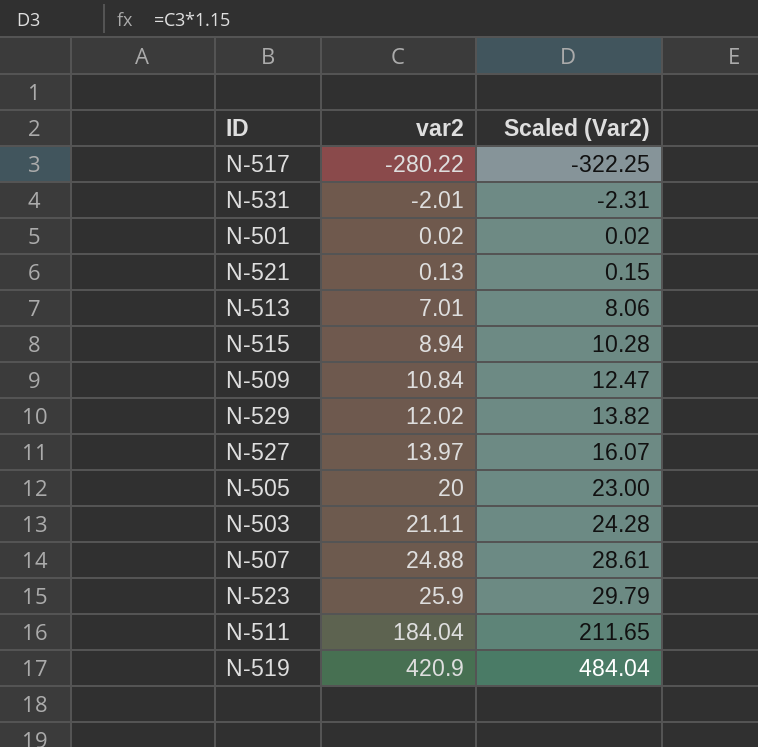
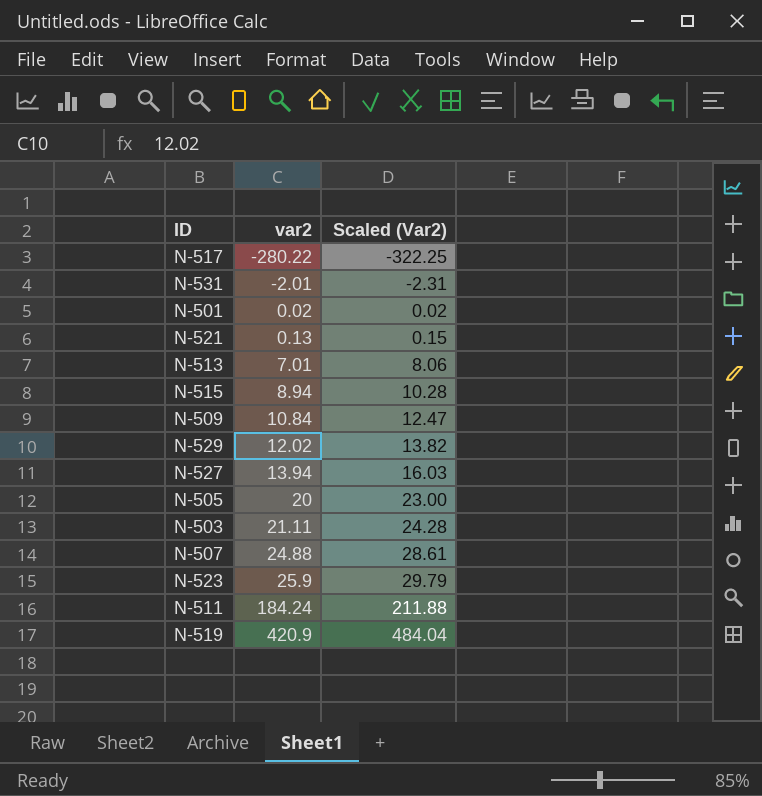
N-527 | var2: 13.97 -> 13.94
N-527 | Scaled (Var2): 16.07 -> 16.03
N-511 | var2: 184.04 -> 184.24
N-511 | Scaled (Var2): 211.65 -> 211.88

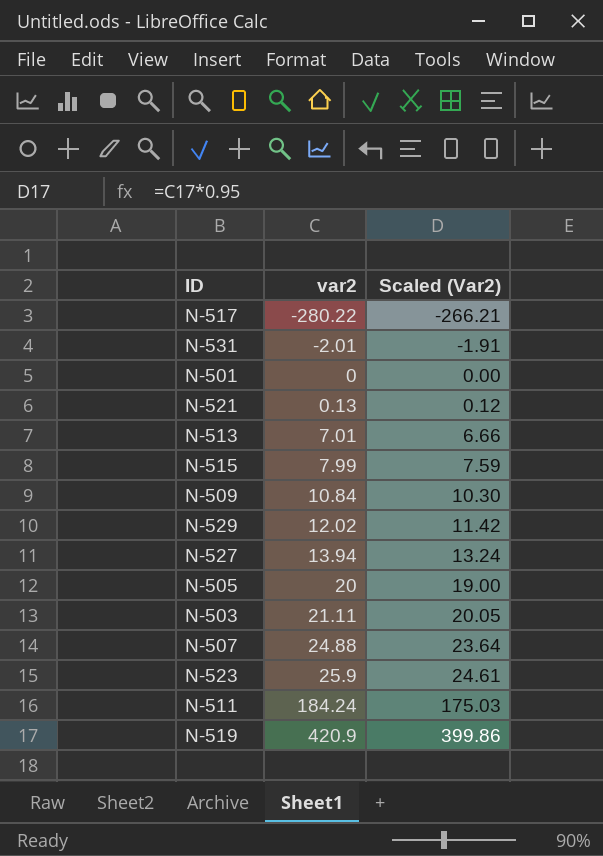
column Scaled (Var2) | formula: [var2] * 1.15 -> [var2] * 0.95
N-501 | var2: 0.02 -> 0
N-515 | var2: 8.94 -> 7.99

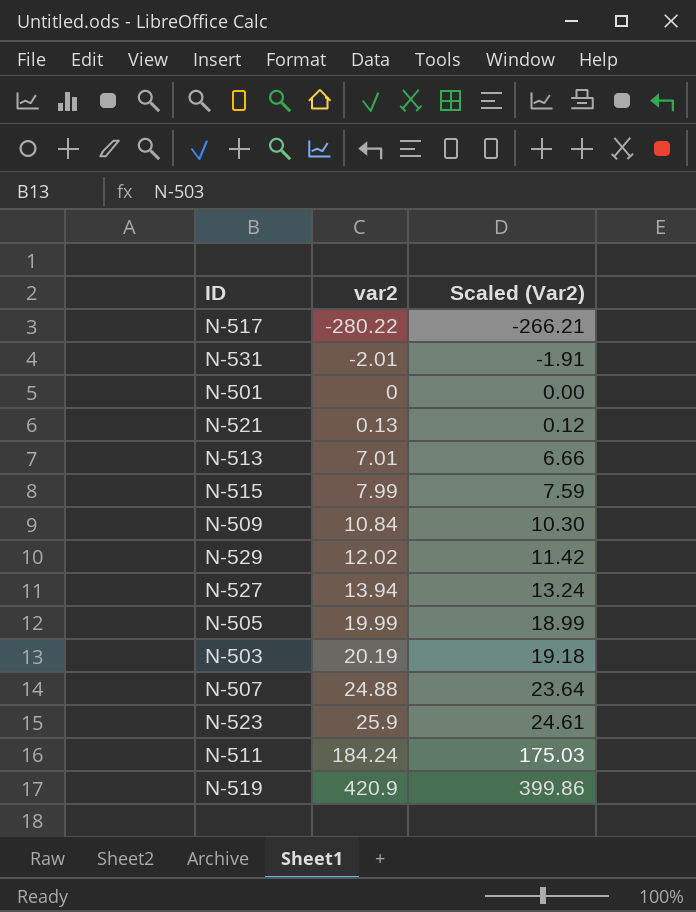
N-505 | var2: 20 -> 19.99
N-505 | Scaled (Var2): 19.00 -> 18.99
N-503 | var2: 21.11 -> 20.19
N-503 | Scaled (Var2): 20.05 -> 19.18

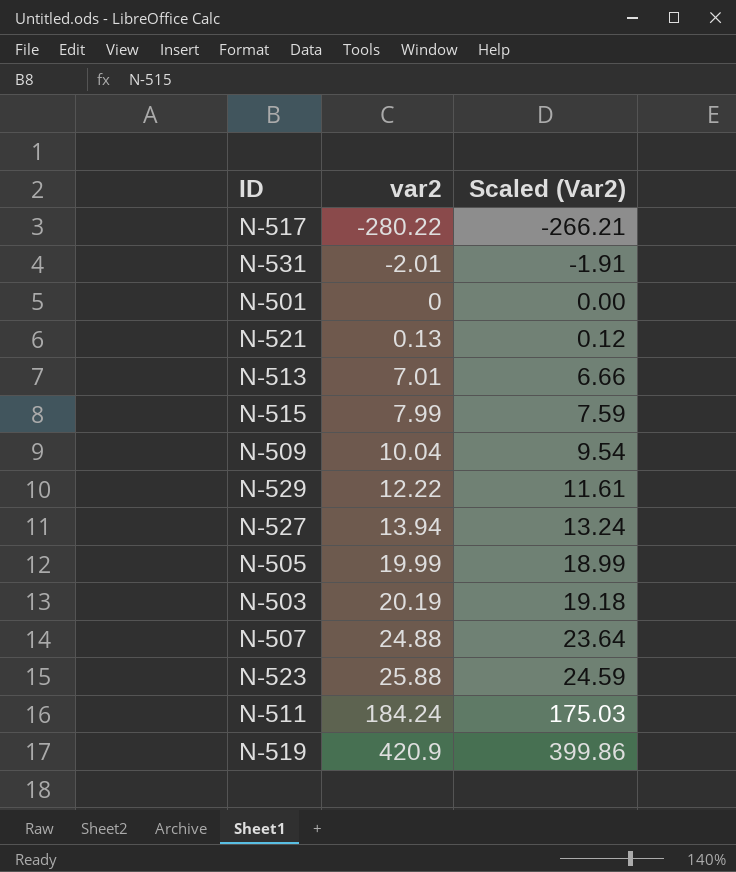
N-509 | var2: 10.84 -> 10.04
N-509 | Scaled (Var2): 10.30 -> 9.54
N-529 | var2: 12.02 -> 12.22
N-529 | Scaled (Var2): 11.42 -> 11.61
N-523 | var2: 25.9 -> 25.88
N-523 | Scaled (Var2): 24.61 -> 24.59

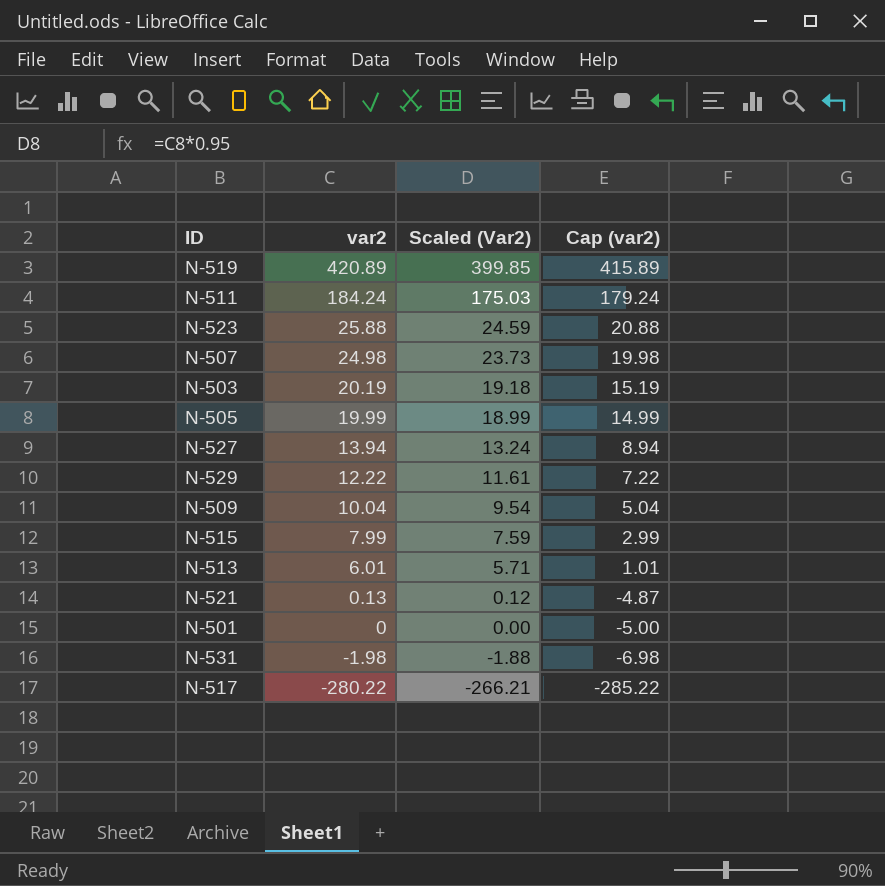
row order: var2 ascending -> var2 descending
column Cap (var2) | formula: none -> [var2] - 5
N-519 | var2: 420.9 -> 420.89
N-519 | Scaled (Var2): 399.86 -> 399.85
N-507 | var2: 24.88 -> 24.98
N-507 | Scaled (Var2): 23.64 -> 23.73
N-513 | var2: 7.01 -> 6.01
N-513 | Scaled (Var2): 6.66 -> 5.71
N-531 | var2: -2.01 -> -1.98
N-531 | Scaled (Var2): -1.91 -> -1.88

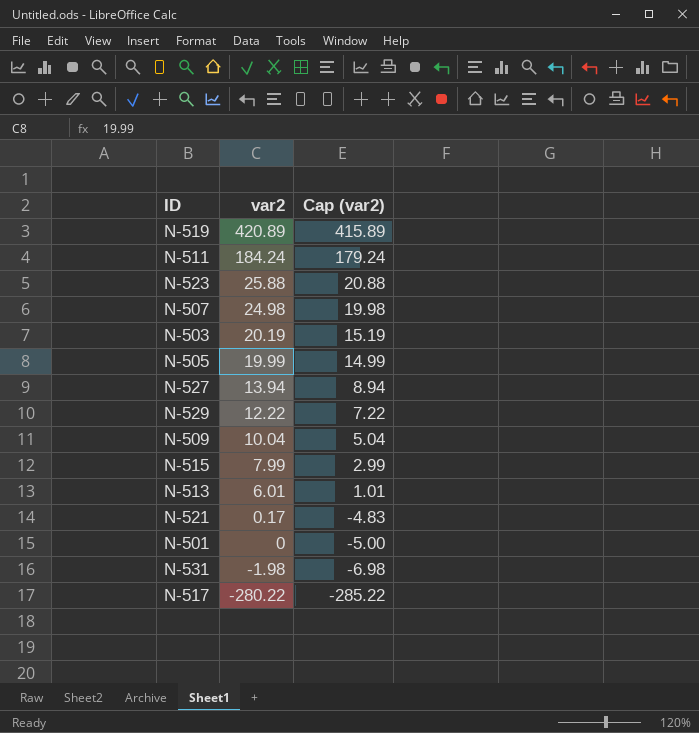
column Scaled (Var2) | formula: [var2] * 0.95 -> none
N-521 | var2: 0.13 -> 0.17
N-521 | Cap (var2): -4.87 -> -4.83

